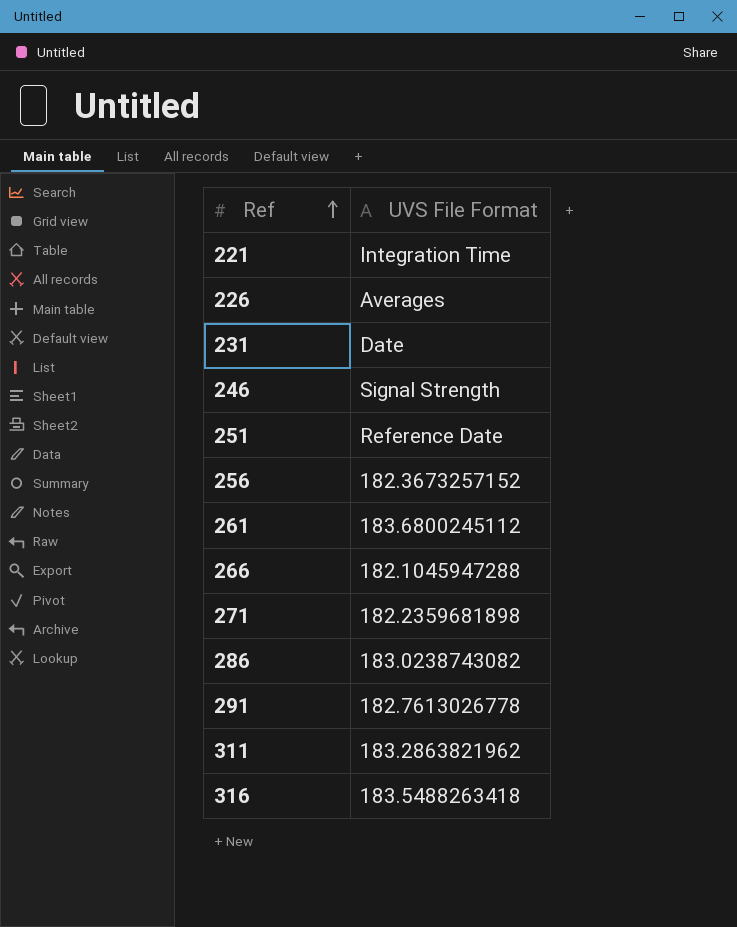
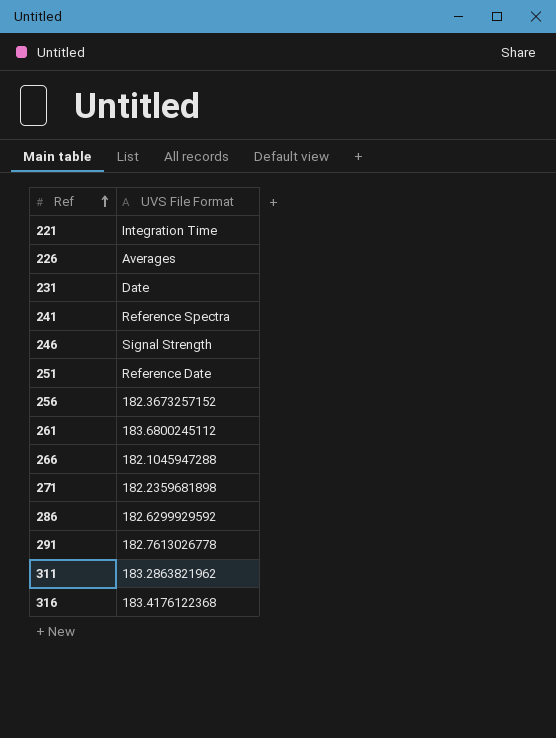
row 241: none -> Reference Spectra
286 | UVS File Format: 183.0238743082 -> 182.6299929592
316 | UVS File Format: 183.5488263418 -> 183.4176122368

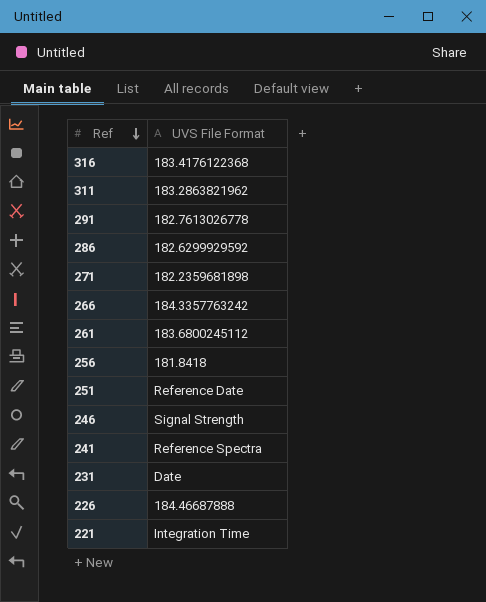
row order: Ref ascending -> Ref descending
266 | UVS File Format: 182.1045947288 -> 184.3357763242
256 | UVS File Format: 182.3673257152 -> 181.8418
226 | UVS File Format: Averages -> 184.46687888

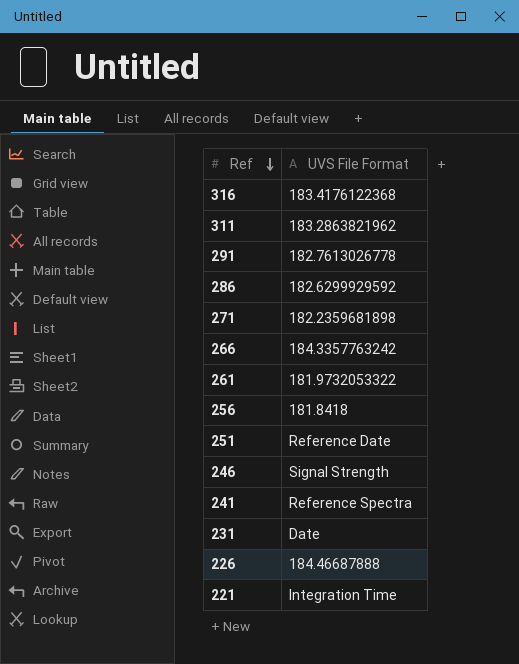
261 | UVS File Format: 183.6800245112 -> 181.9732053322

